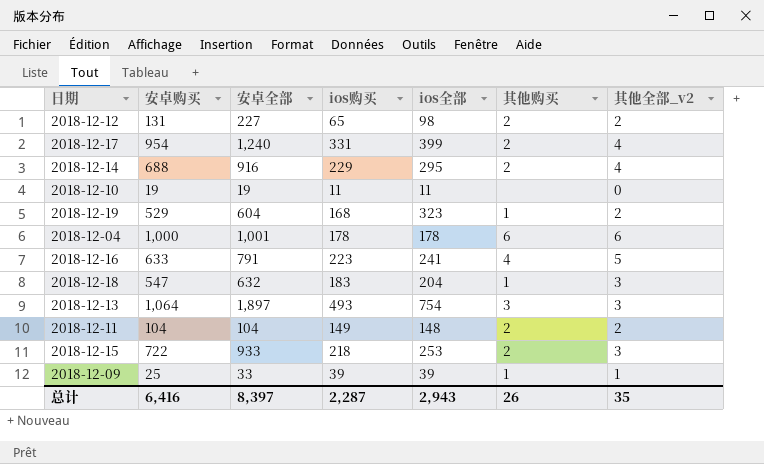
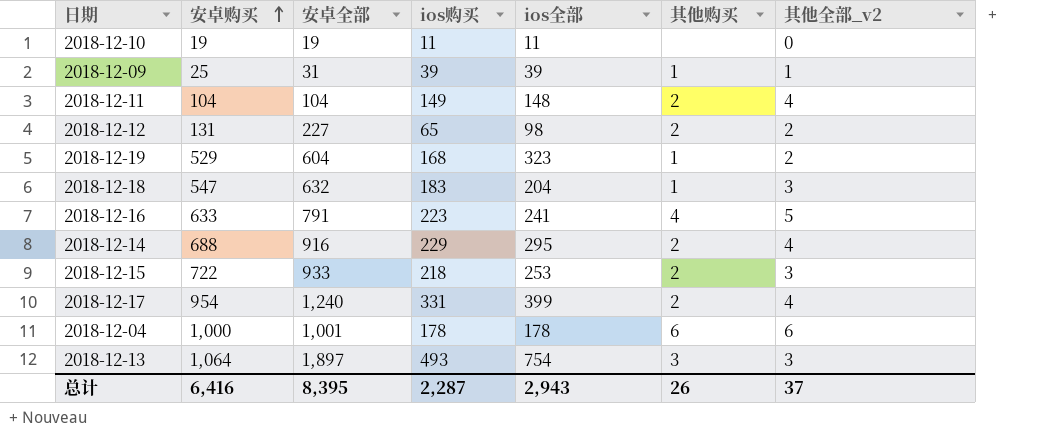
row order: none -> 安卓购买 ascending
2018-12-09 | 安卓全部: 33 -> 31
2018-12-11 | 其他全部_v2: 2 -> 4
总计 | 安卓全部: 8,397 -> 8,395
总计 | 其他全部_v2: 35 -> 37

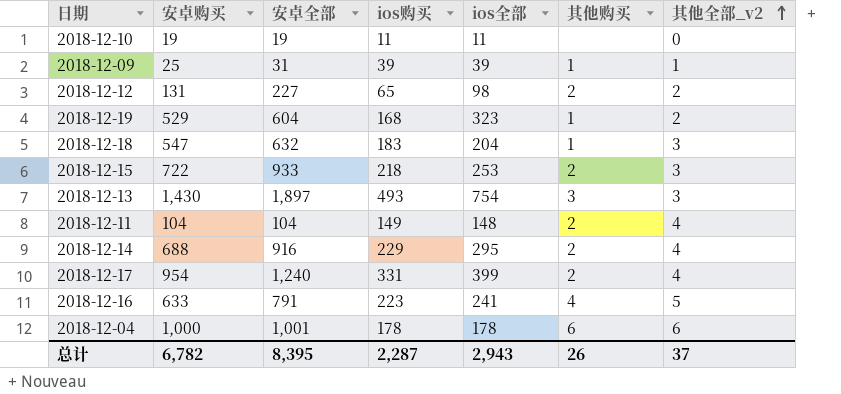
row order: 安卓购买 ascending -> 其他全部_v2 ascending
2018-12-13 | 安卓购买: 1,064 -> 1,430
总计 | 安卓购买: 6,416 -> 6,782

